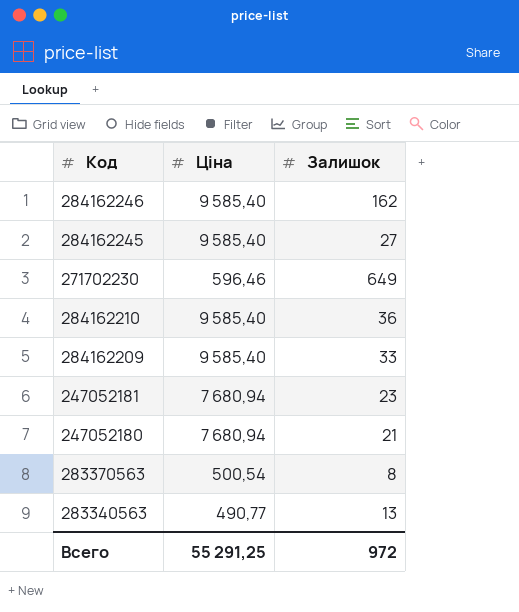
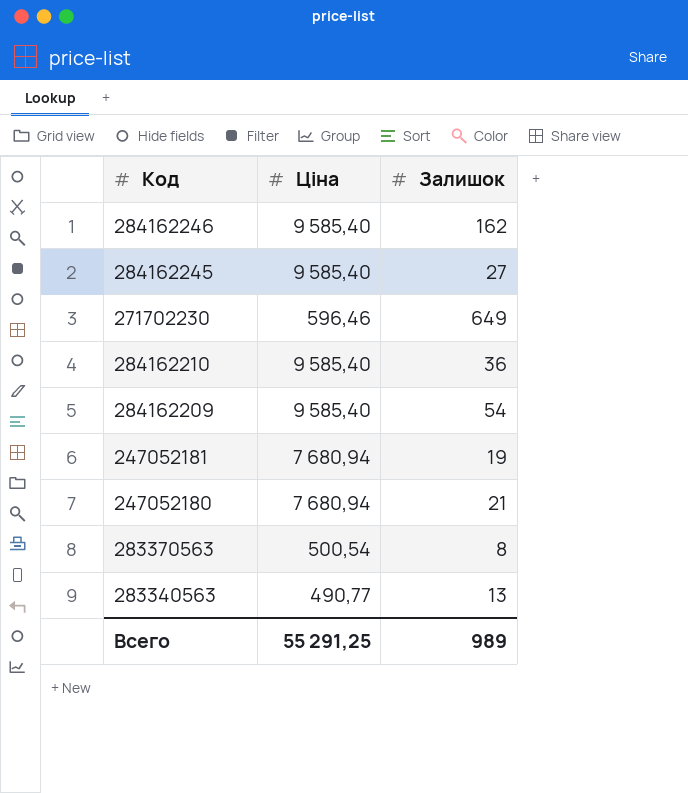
284162209 | Залишок: 33 -> 54
247052181 | Залишок: 23 -> 19
Всего | Залишок: 972 -> 989

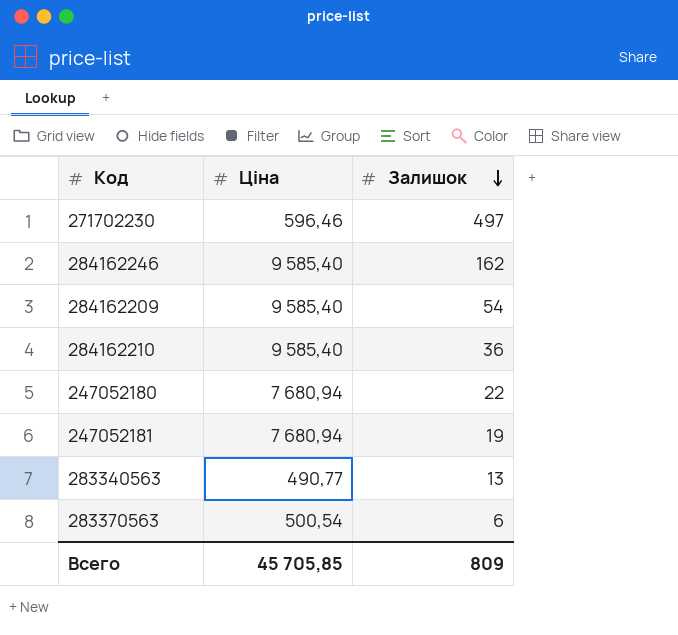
row order: none -> Залишок descending
row 284162245: 9 585,40 | 27 -> none
271702230 | Залишок: 649 -> 497
247052180 | Залишок: 21 -> 22
283370563 | Залишок: 8 -> 6
Всего | Ціна: 55 291,25 -> 45 705,85
Всего | Залишок: 989 -> 809

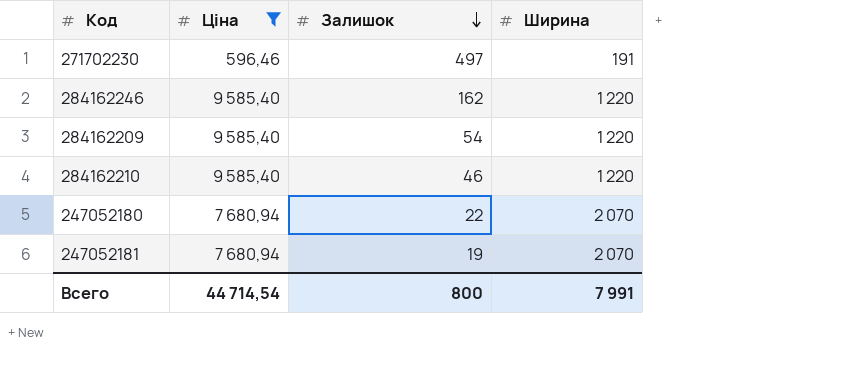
filter: none -> Ціна >= 596,46
column Ширина | position: none -> 4
284162210 | Залишок: 36 -> 46
Всего | Ціна: 45 705,85 -> 44 714,54
Всего | Залишок: 809 -> 800

